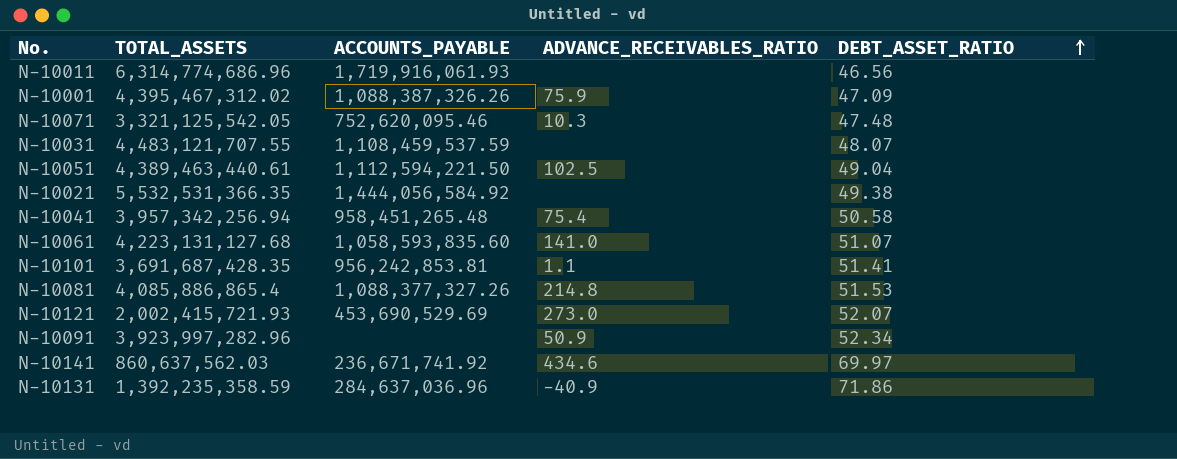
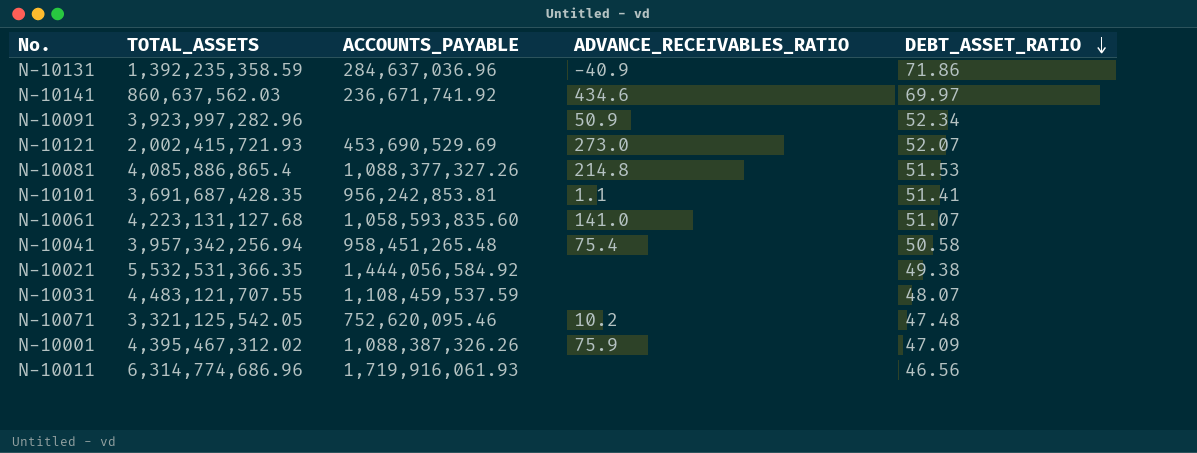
row order: DEBT_ASSET_RATIO ascending -> DEBT_ASSET_RATIO descending
row N-10051: 4,389,463,440.61 | 1,112,594,221.50 | 102.5 | 49.04 -> none
N-10071 | ADVANCE_RECEIVABLES_RATIO: 10.3 -> 10.2

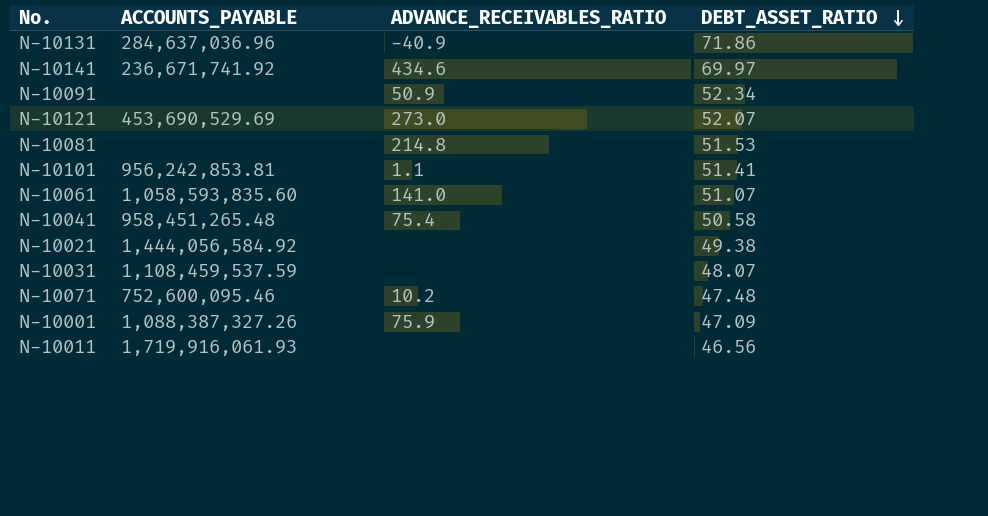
column TOTAL_ASSETS | position: 2 -> none
N-10081 | ACCOUNTS_PAYABLE: 1,088,377,327.26 -> none
N-10071 | ACCOUNTS_PAYABLE: 752,620,095.46 -> 752,600,095.46
N-10001 | ACCOUNTS_PAYABLE: 1,088,387,326.26 -> 1,088,387,327.26

